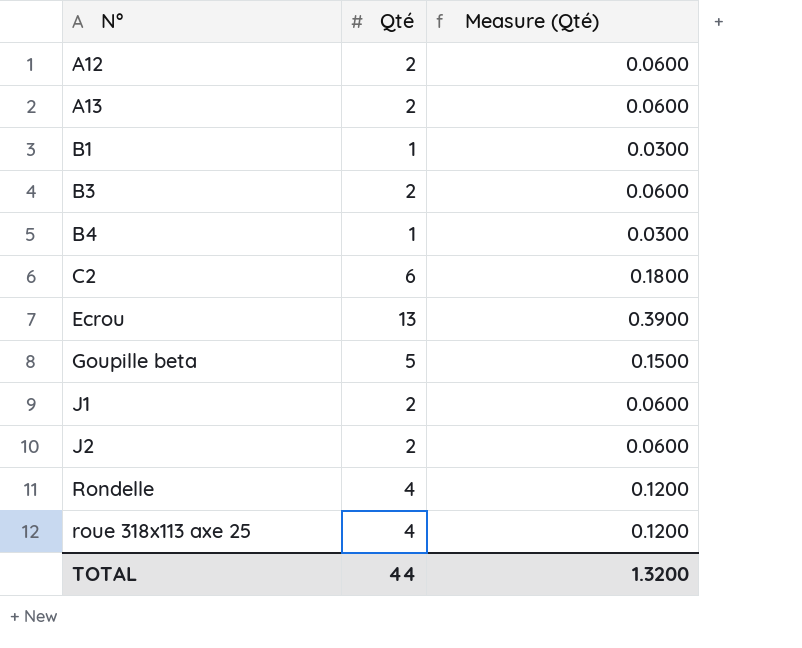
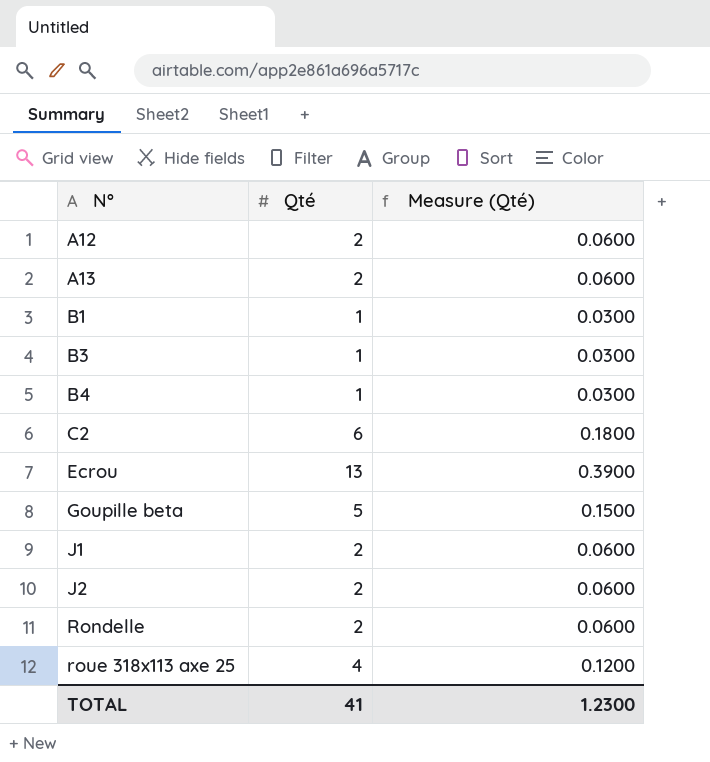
B3 | Qté: 2 -> 1
B3 | Measure (Qté): 0.0600 -> 0.0300
Rondelle | Qté: 4 -> 2
Rondelle | Measure (Qté): 0.1200 -> 0.0600
TOTAL | Qté: 44 -> 41
TOTAL | Measure (Qté): 1.3200 -> 1.2300

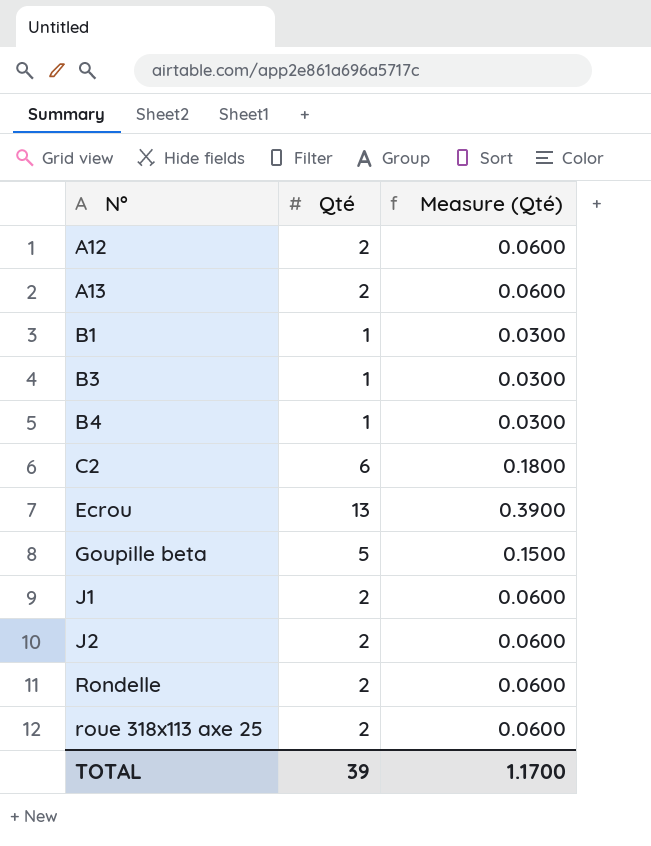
roue 318x113 axe 25 | Qté: 4 -> 2
roue 318x113 axe 25 | Measure (Qté): 0.1200 -> 0.0600
TOTAL | Qté: 41 -> 39
TOTAL | Measure (Qté): 1.2300 -> 1.1700

